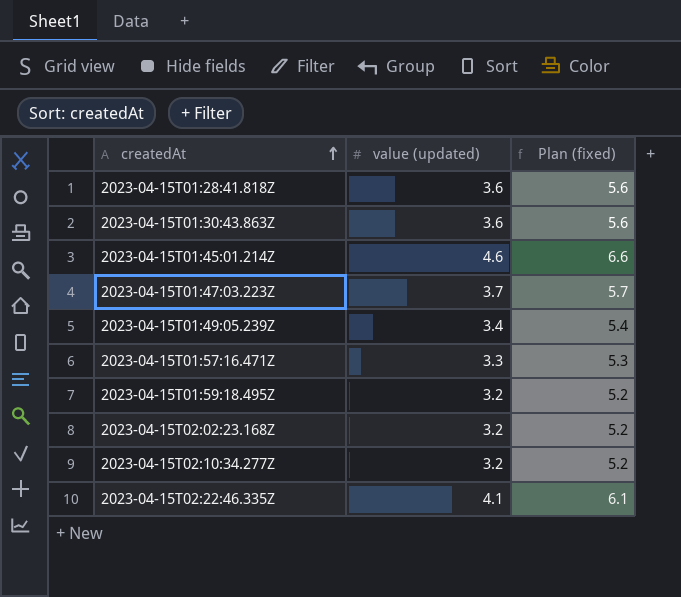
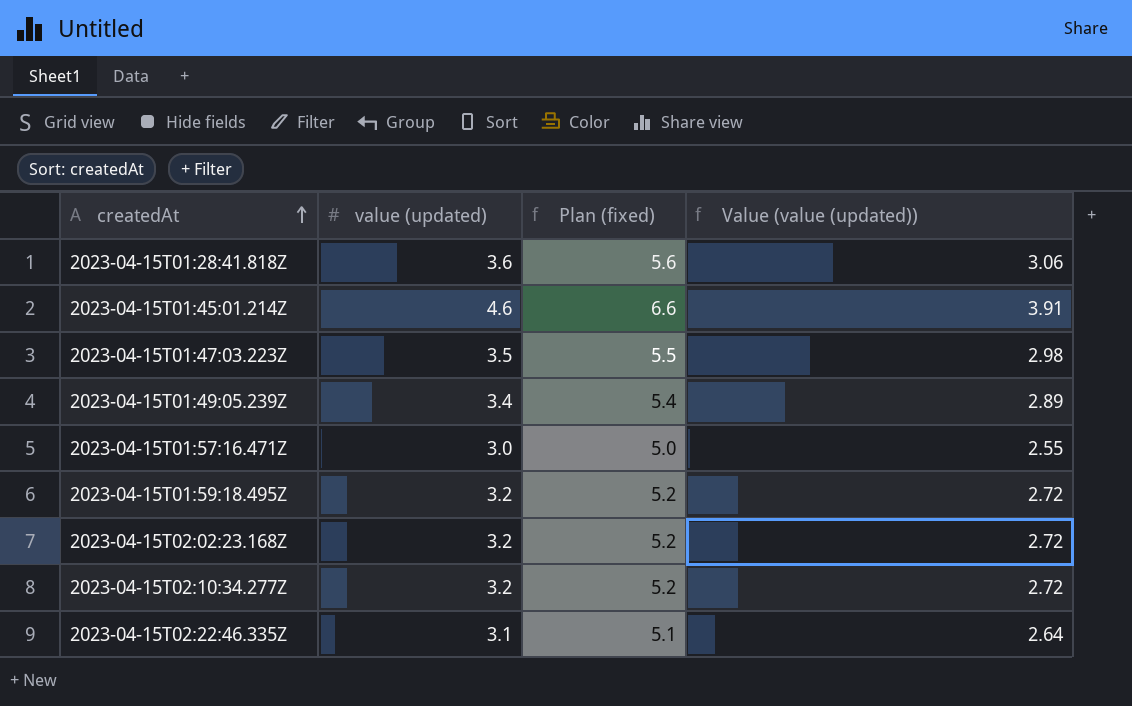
column Value (value (updated)) | formula: none -> [value (updated)] * 0.85
row 2023-04-15T01:30:43.863Z: 3.6 | 5.6 -> none
2023-04-15T01:47:03.223Z | value (updated): 3.7 -> 3.5
2023-04-15T01:47:03.223Z | Plan (fixed): 5.7 -> 5.5
2023-04-15T01:57:16.471Z | value (updated): 3.3 -> 3.0
2023-04-15T01:57:16.471Z | Plan (fixed): 5.3 -> 5.0
2023-04-15T02:22:46.335Z | value (updated): 4.1 -> 3.1
2023-04-15T02:22:46.335Z | Plan (fixed): 6.1 -> 5.1

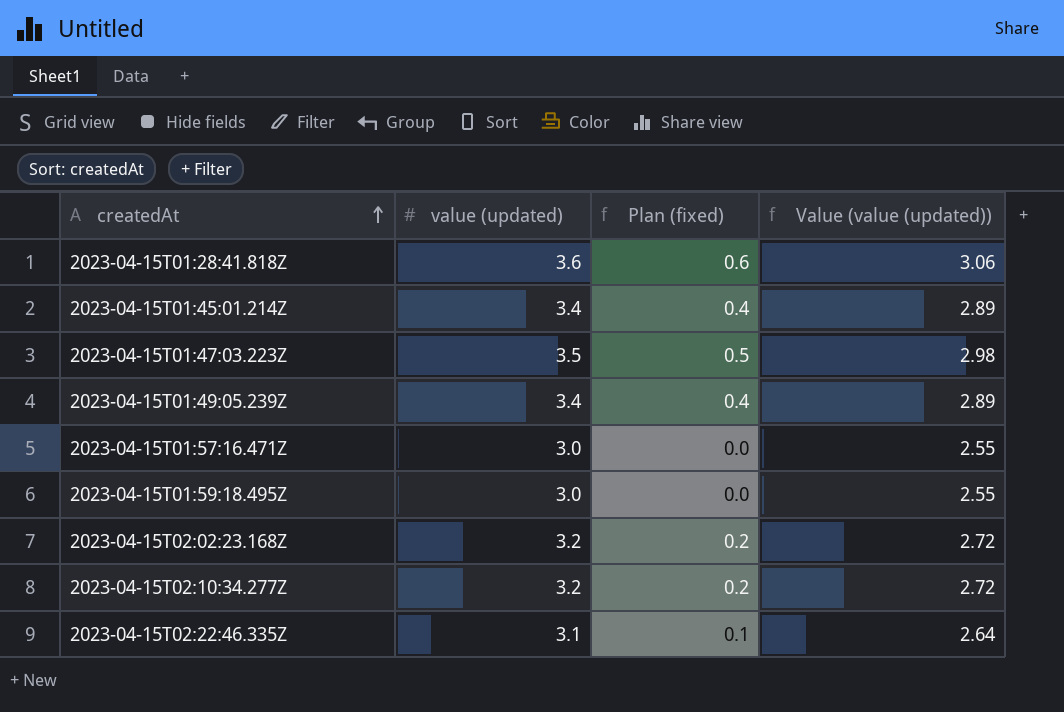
column Plan (fixed) | formula: [value (updated)] + 2 -> [value (updated)] - 3
2023-04-15T01:45:01.214Z | value (updated): 4.6 -> 3.4
2023-04-15T01:45:01.214Z | Value (value (updated)): 3.91 -> 2.89
2023-04-15T01:59:18.495Z | value (updated): 3.2 -> 3.0
2023-04-15T01:59:18.495Z | Value (value (updated)): 2.72 -> 2.55

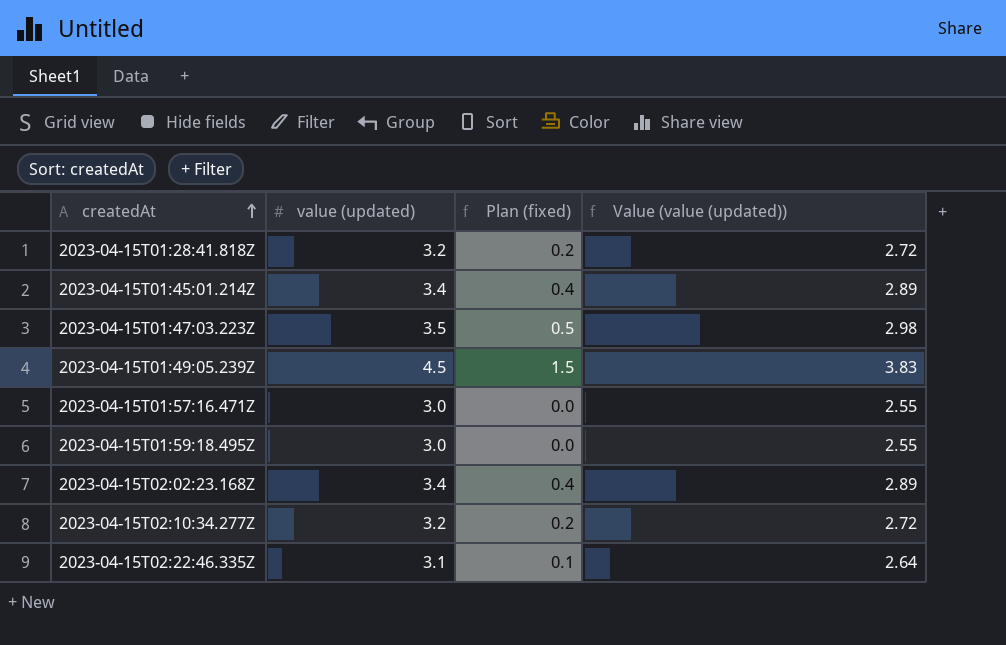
2023-04-15T01:28:41.818Z | value (updated): 3.6 -> 3.2
2023-04-15T01:28:41.818Z | Plan (fixed): 0.6 -> 0.2
2023-04-15T01:28:41.818Z | Value (value (updated)): 3.06 -> 2.72
2023-04-15T01:49:05.239Z | value (updated): 3.4 -> 4.5
2023-04-15T01:49:05.239Z | Plan (fixed): 0.4 -> 1.5
2023-04-15T01:49:05.239Z | Value (value (updated)): 2.89 -> 3.83
2023-04-15T02:02:23.168Z | value (updated): 3.2 -> 3.4
2023-04-15T02:02:23.168Z | Plan (fixed): 0.2 -> 0.4
2023-04-15T02:02:23.168Z | Value (value (updated)): 2.72 -> 2.89

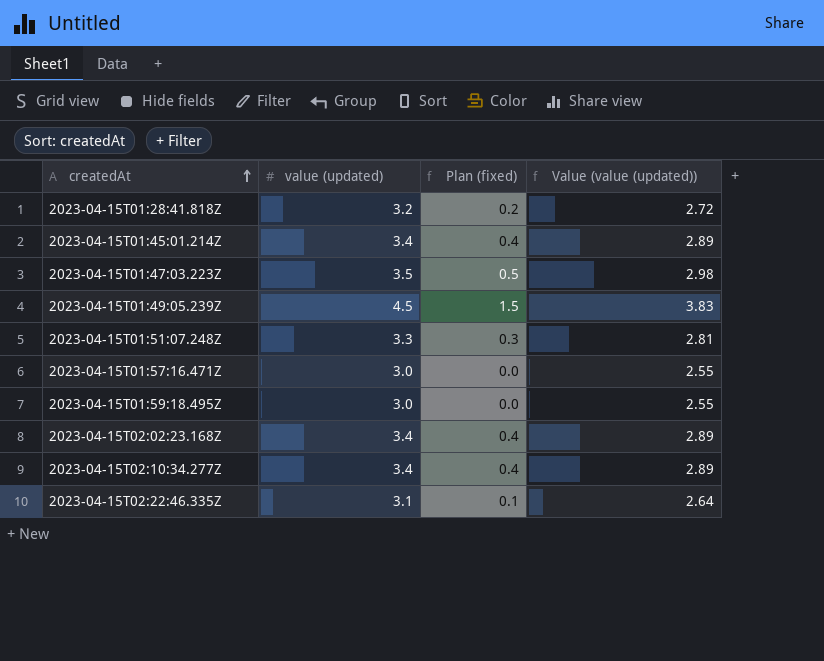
row 2023-04-15T01:51:07.248Z: none -> 3.3 | 0.3 | 2.81
2023-04-15T02:10:34.277Z | value (updated): 3.2 -> 3.4
2023-04-15T02:10:34.277Z | Plan (fixed): 0.2 -> 0.4
2023-04-15T02:10:34.277Z | Value (value (updated)): 2.72 -> 2.89

